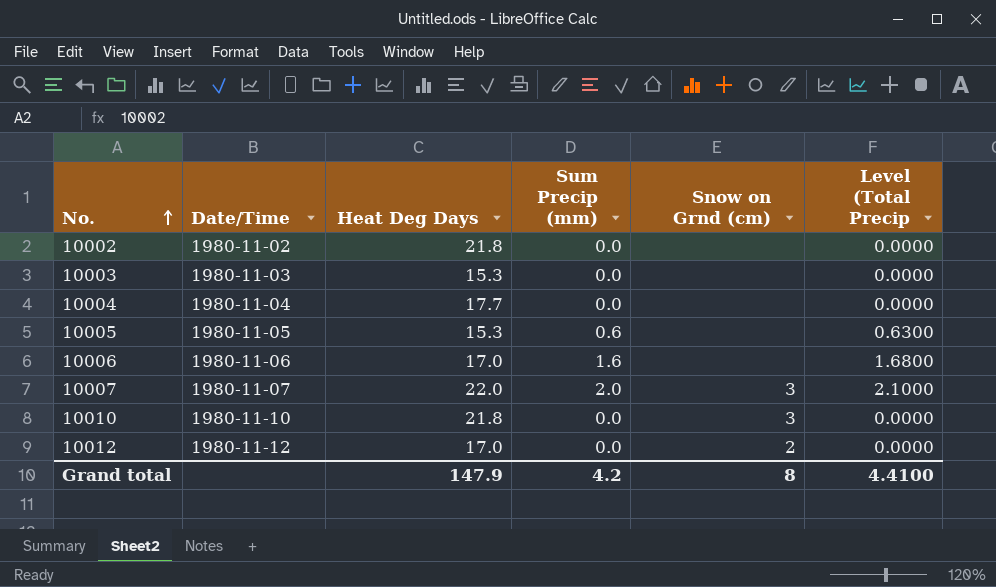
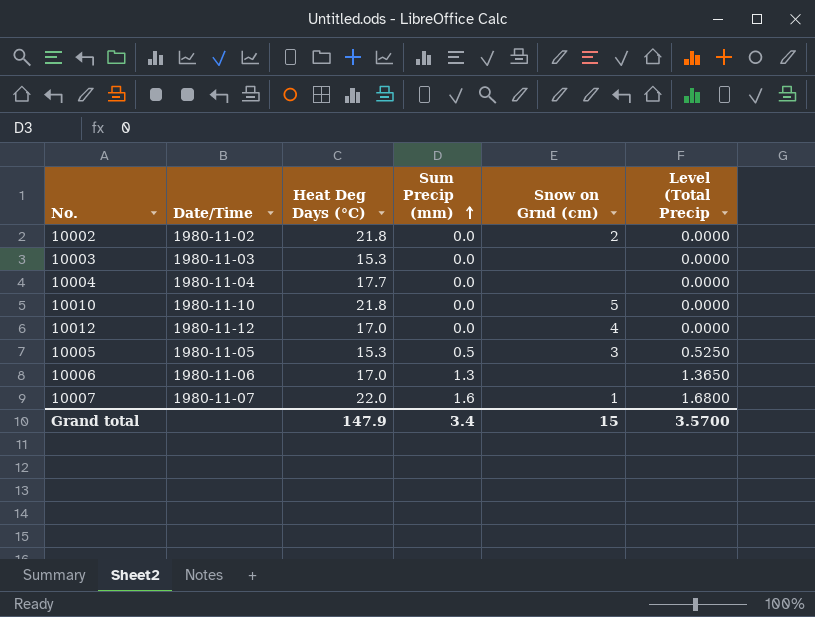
row order: No. ascending -> Sum Precip (mm) ascending
column name: Heat Deg Days -> Heat Deg Days (°C)
10002 | Snow on Grnd (cm): none -> 2
10010 | Snow on Grnd (cm): 3 -> 5
10012 | Snow on Grnd (cm): 2 -> 4
10005 | Sum Precip (mm): 0.6 -> 0.5
10005 | Snow on Grnd (cm): none -> 3
10005 | Level (Total Precip: 0.6300 -> 0.5250
10006 | Sum Precip (mm): 1.6 -> 1.3
10006 | Level (Total Precip: 1.6800 -> 1.3650
10007 | Sum Precip (mm): 2.0 -> 1.6
10007 | Snow on Grnd (cm): 3 -> 1
10007 | Level (Total Precip: 2.1000 -> 1.6800
Grand total | Sum Precip (mm): 4.2 -> 3.4
Grand total | Snow on Grnd (cm): 8 -> 15
Grand total | Level (Total Precip: 4.4100 -> 3.5700

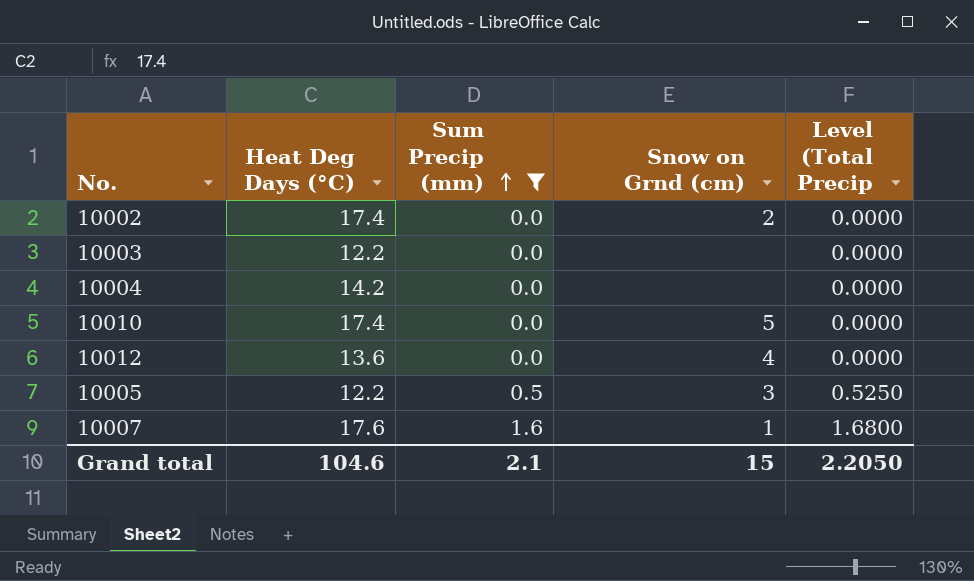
filter: none -> Sum Precip (mm) != 1.3
column Date/Time | position: 2 -> none
10002 | Heat Deg Days (°C): 21.8 -> 17.4
10003 | Heat Deg Days (°C): 15.3 -> 12.2
10004 | Heat Deg Days (°C): 17.7 -> 14.2
10010 | Heat Deg Days (°C): 21.8 -> 17.4
10012 | Heat Deg Days (°C): 17.0 -> 13.6
10005 | Heat Deg Days (°C): 15.3 -> 12.2
10007 | Heat Deg Days (°C): 22.0 -> 17.6
Grand total | Heat Deg Days (°C): 147.9 -> 104.6
Grand total | Sum Precip (mm): 3.4 -> 2.1
Grand total | Level (Total Precip: 3.5700 -> 2.2050

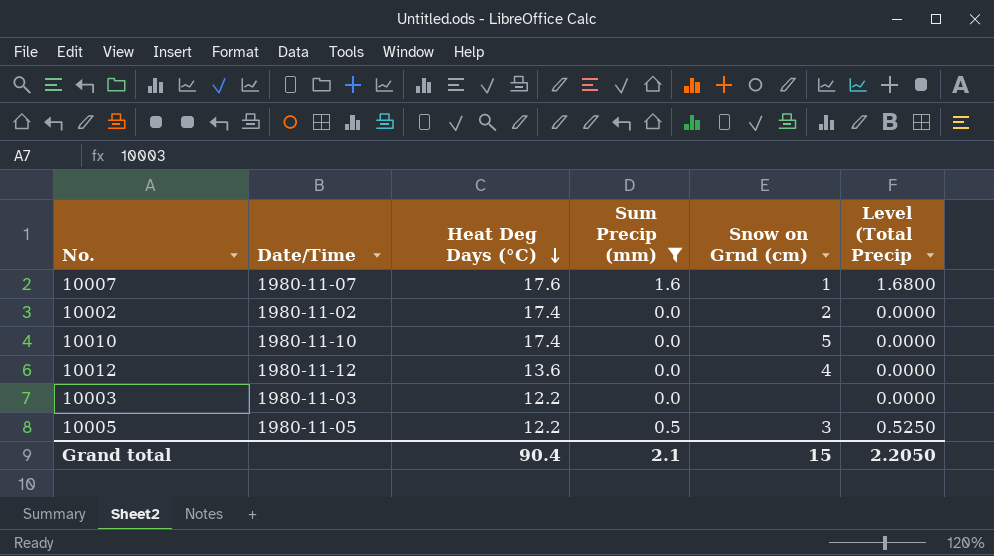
row order: Sum Precip (mm) ascending -> Heat Deg Days (°C) descending
column Date/Time | position: none -> 2
row 10004: 14.2 | 0.0 | none | 0.0000 -> none
Grand total | Heat Deg Days (°C): 104.6 -> 90.4

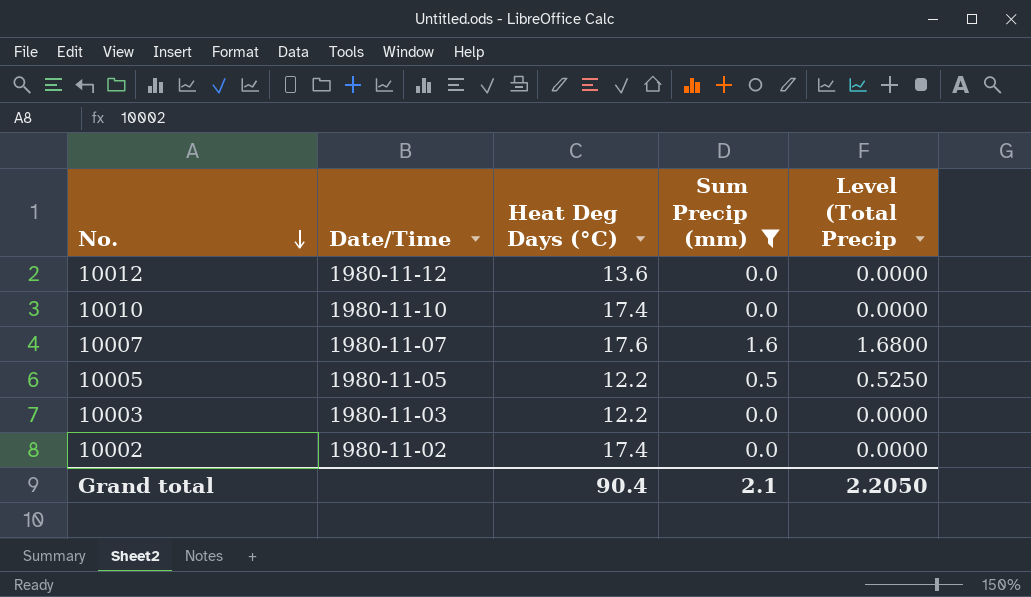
row order: Heat Deg Days (°C) descending -> No. descending
column Snow on Grnd (cm) | position: 5 -> none

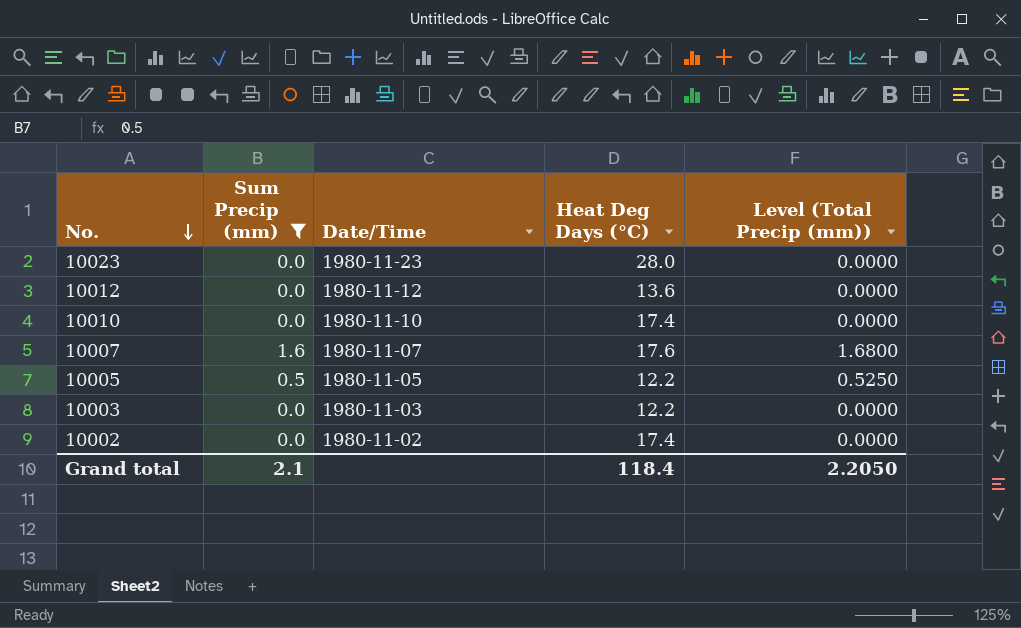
column Sum Precip (mm) | position: 4 -> 2
column name: Level (Total Precip -> Level (Total Precip (mm))
row 10023: none -> 0.0 | 1980-11-23 | 28.0 | 0.0000
Grand total | Heat Deg Days (°C): 90.4 -> 118.4

